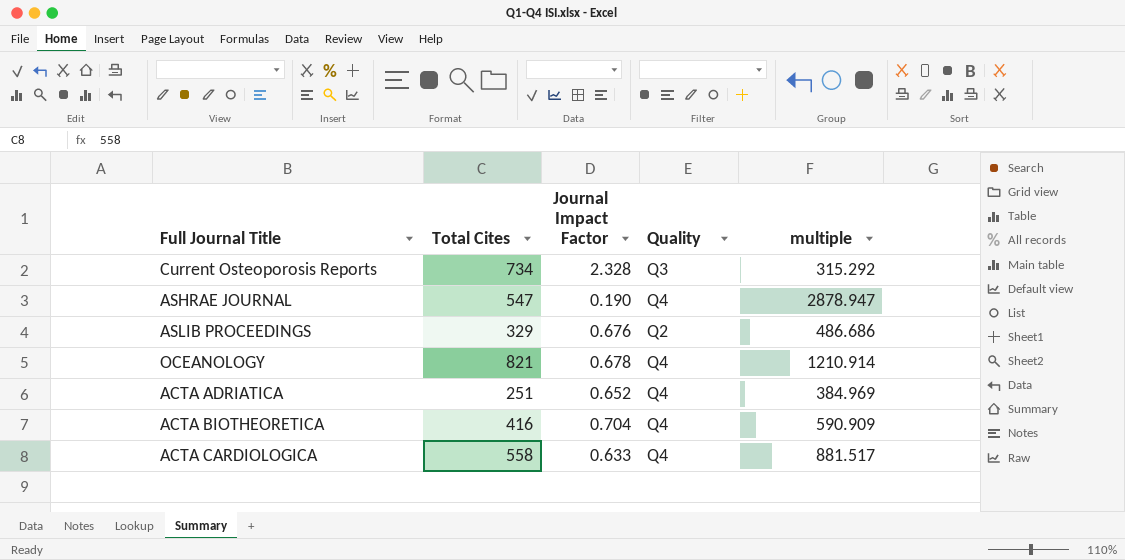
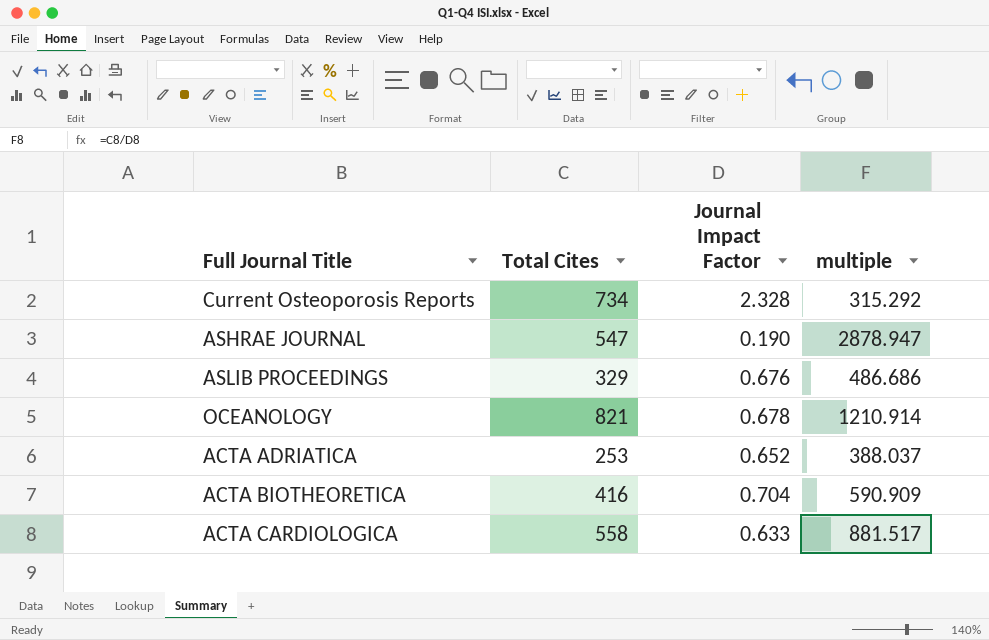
column Quality | position: 4 -> none
ACTA ADRIATICA | Total Cites: 251 -> 253
ACTA ADRIATICA | multiple: 384.969 -> 388.037

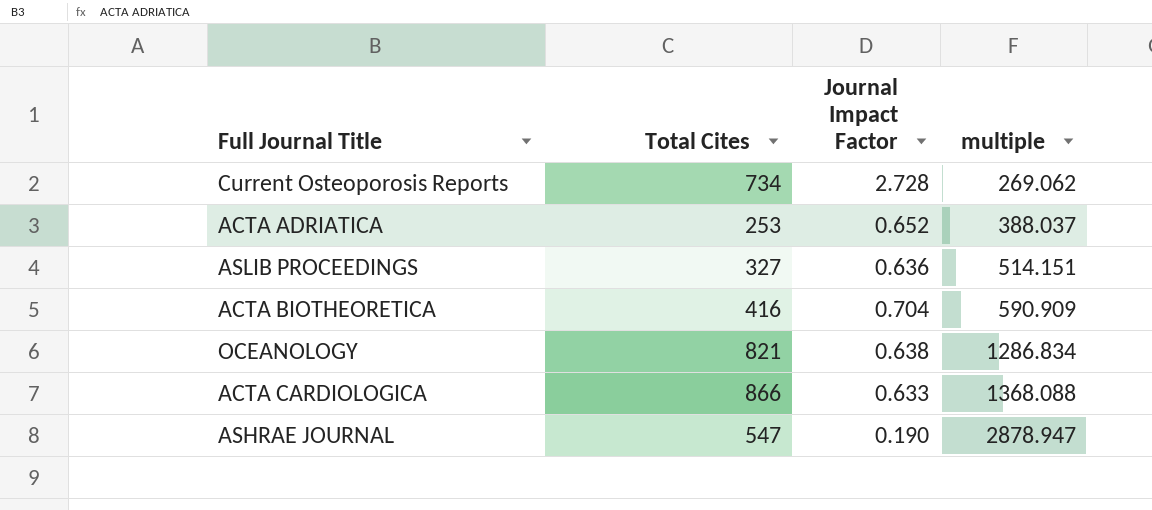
row order: none -> multiple ascending
Current Osteoporosis Reports | Journal Impact Factor: 2.328 -> 2.728
Current Osteoporosis Reports | multiple: 315.292 -> 269.062
ASLIB PROCEEDINGS | Total Cites: 329 -> 327
ASLIB PROCEEDINGS | Journal Impact Factor: 0.676 -> 0.636
ASLIB PROCEEDINGS | multiple: 486.686 -> 514.151
OCEANOLOGY | Journal Impact Factor: 0.678 -> 0.638
OCEANOLOGY | multiple: 1210.914 -> 1286.834
ACTA CARDIOLOGICA | Total Cites: 558 -> 866
ACTA CARDIOLOGICA | multiple: 881.517 -> 1368.088

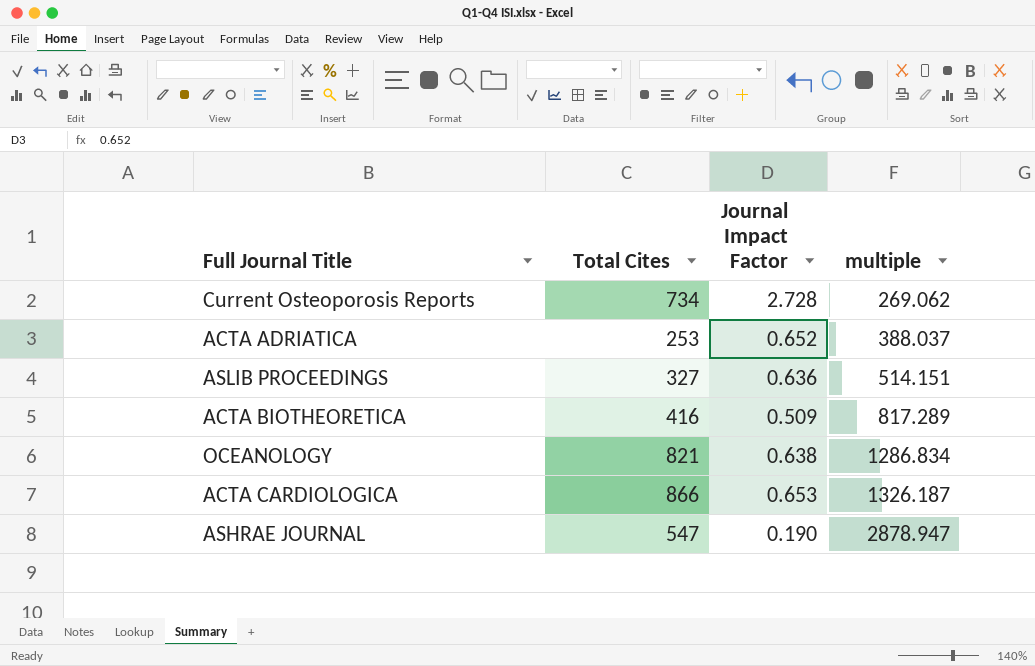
ACTA BIOTHEORETICA | Journal Impact Factor: 0.704 -> 0.509
ACTA BIOTHEORETICA | multiple: 590.909 -> 817.289
ACTA CARDIOLOGICA | Journal Impact Factor: 0.633 -> 0.653
ACTA CARDIOLOGICA | multiple: 1368.088 -> 1326.187

